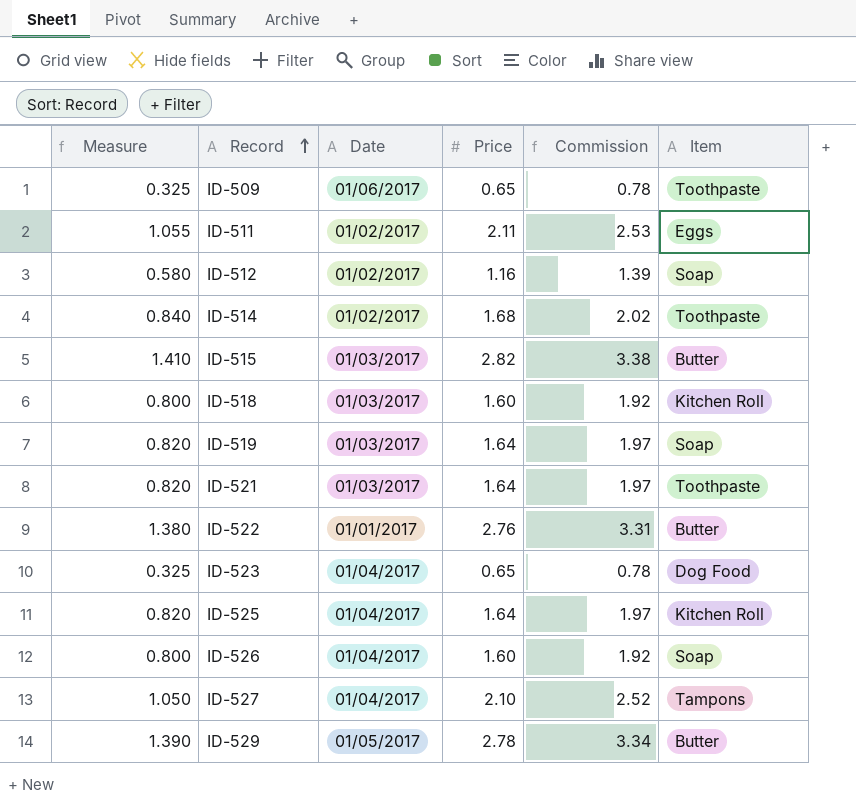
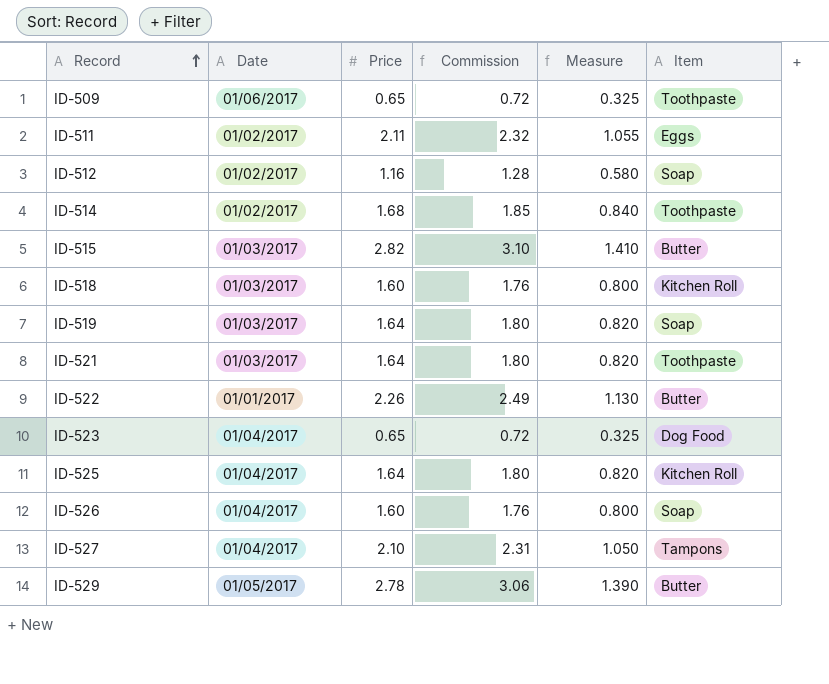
column Commission | formula: [Price] * 1.2 -> [Price] * 1.1
column Measure | position: 1 -> 5
ID-522 | Price: 2.76 -> 2.26
ID-522 | Measure: 1.380 -> 1.130

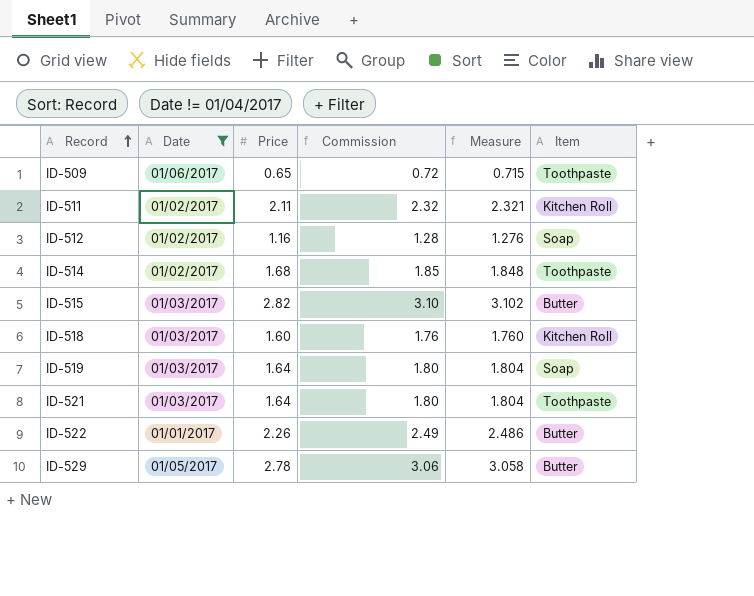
filter: none -> Date != 01/04/2017
column Measure | formula: [Price] * 0.5 -> [Price] * 1.1
ID-511 | Item: Eggs -> Kitchen Roll

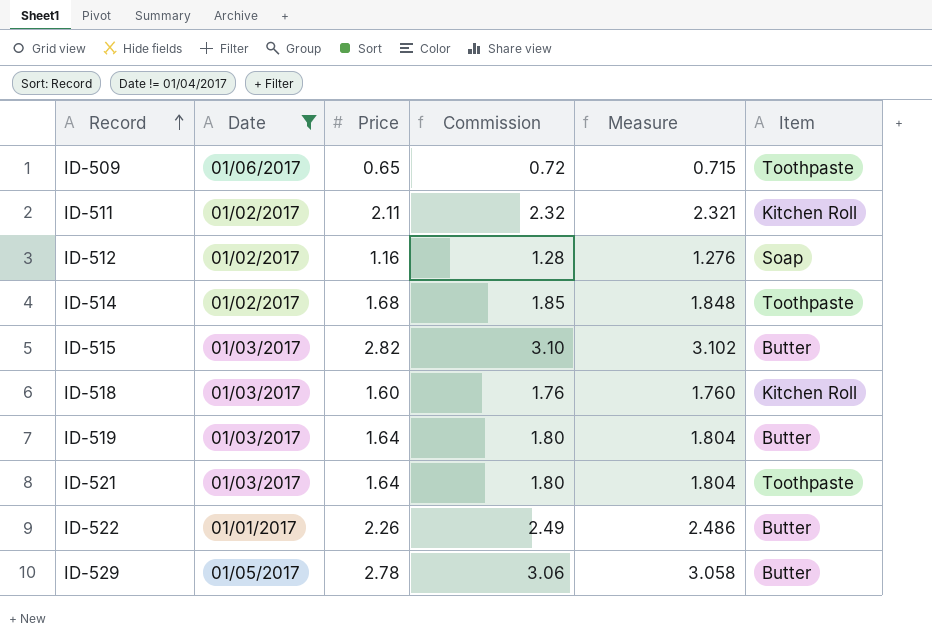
ID-519 | Item: Soap -> Butter

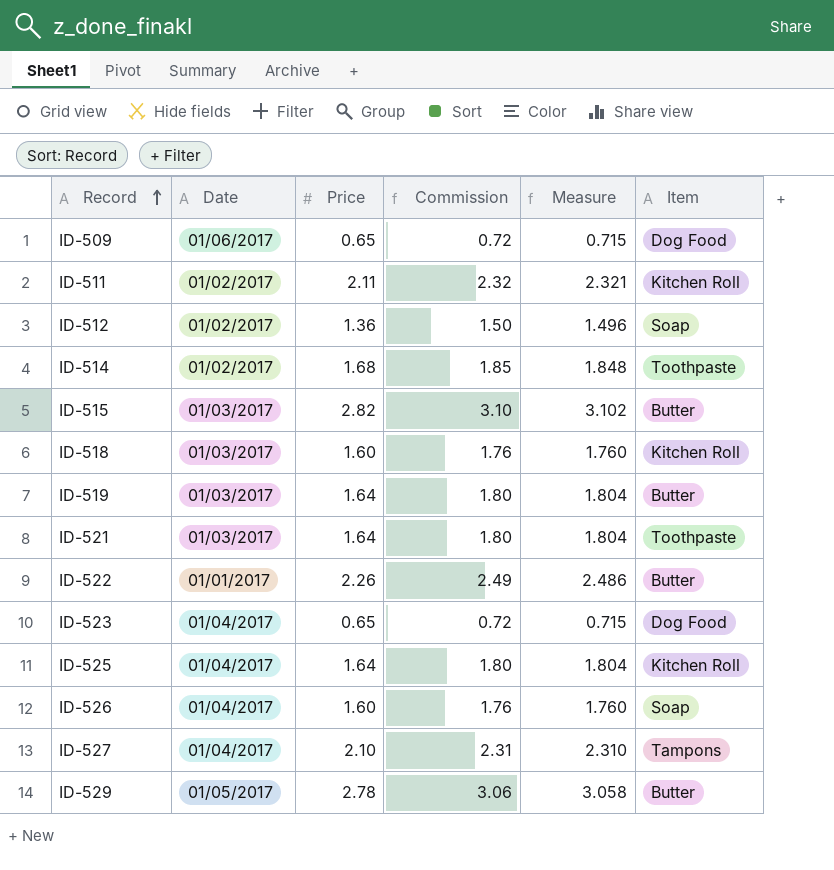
filter: Date != 01/04/2017 -> none
ID-509 | Item: Toothpaste -> Dog Food
ID-512 | Price: 1.16 -> 1.36
ID-512 | Commission: 1.28 -> 1.50
ID-512 | Measure: 1.276 -> 1.496

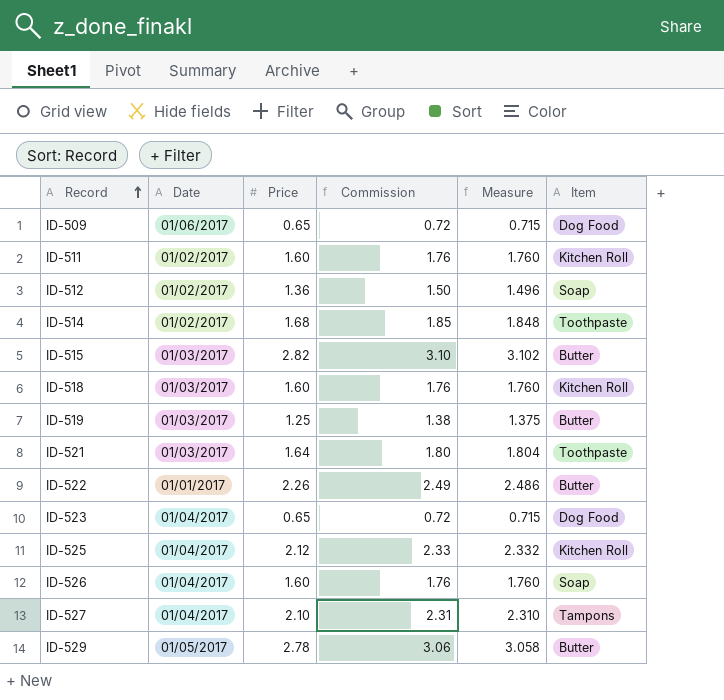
ID-511 | Price: 2.11 -> 1.60
ID-511 | Commission: 2.32 -> 1.76
ID-511 | Measure: 2.321 -> 1.760
ID-519 | Price: 1.64 -> 1.25
ID-519 | Commission: 1.80 -> 1.38
ID-519 | Measure: 1.804 -> 1.375
ID-525 | Price: 1.64 -> 2.12
ID-525 | Commission: 1.80 -> 2.33
ID-525 | Measure: 1.804 -> 2.332

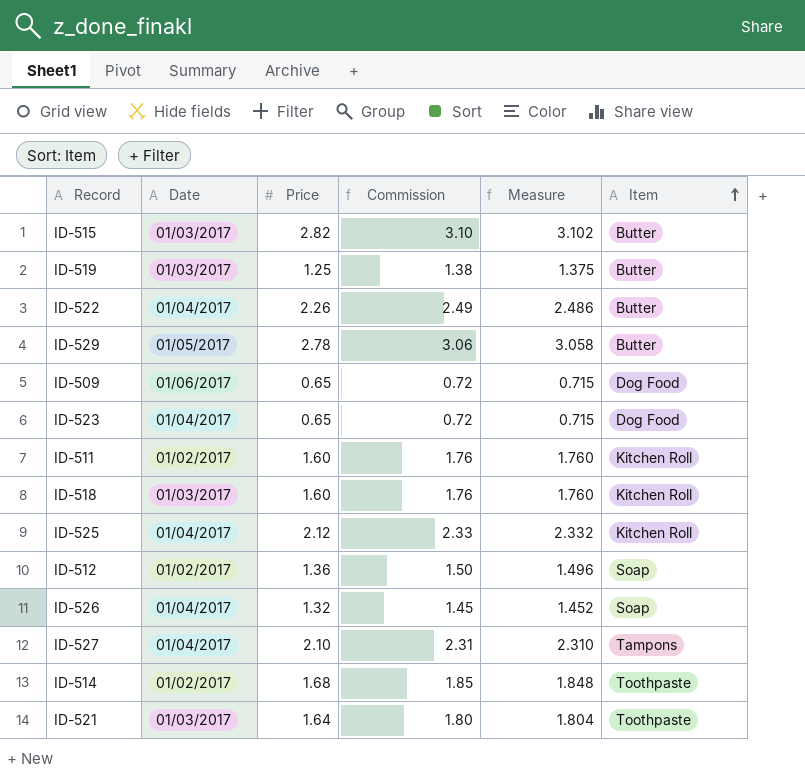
row order: Record ascending -> Item ascending
ID-522 | Date: 01/01/2017 -> 01/04/2017
ID-526 | Price: 1.60 -> 1.32
ID-526 | Commission: 1.76 -> 1.45
ID-526 | Measure: 1.760 -> 1.452

